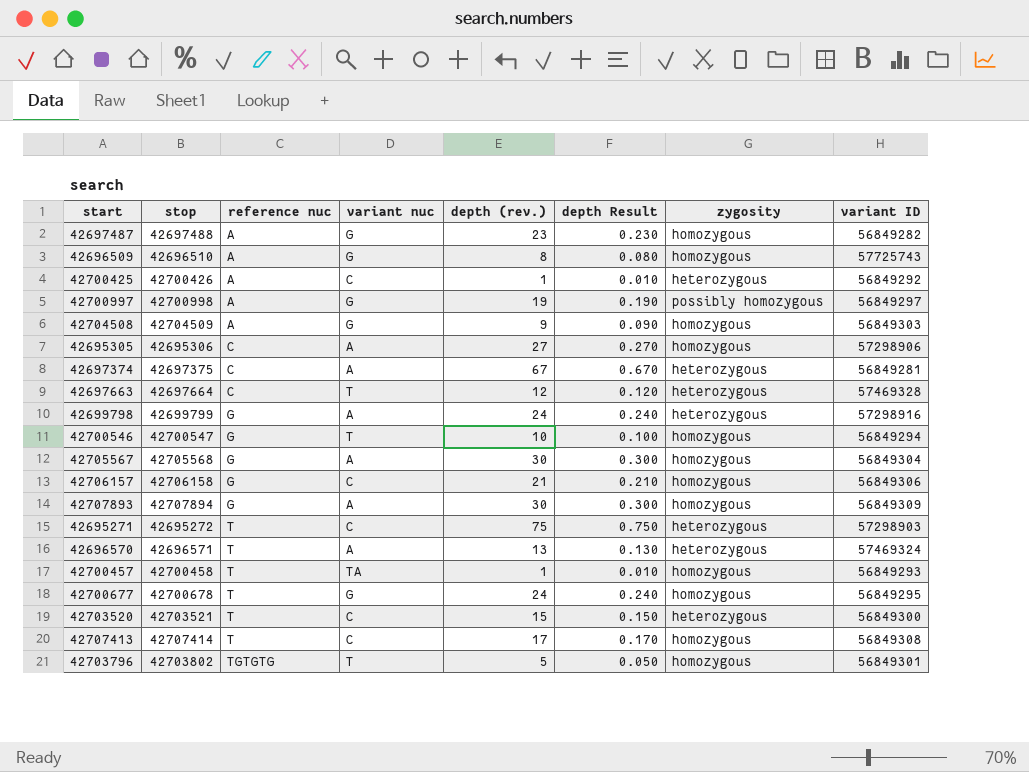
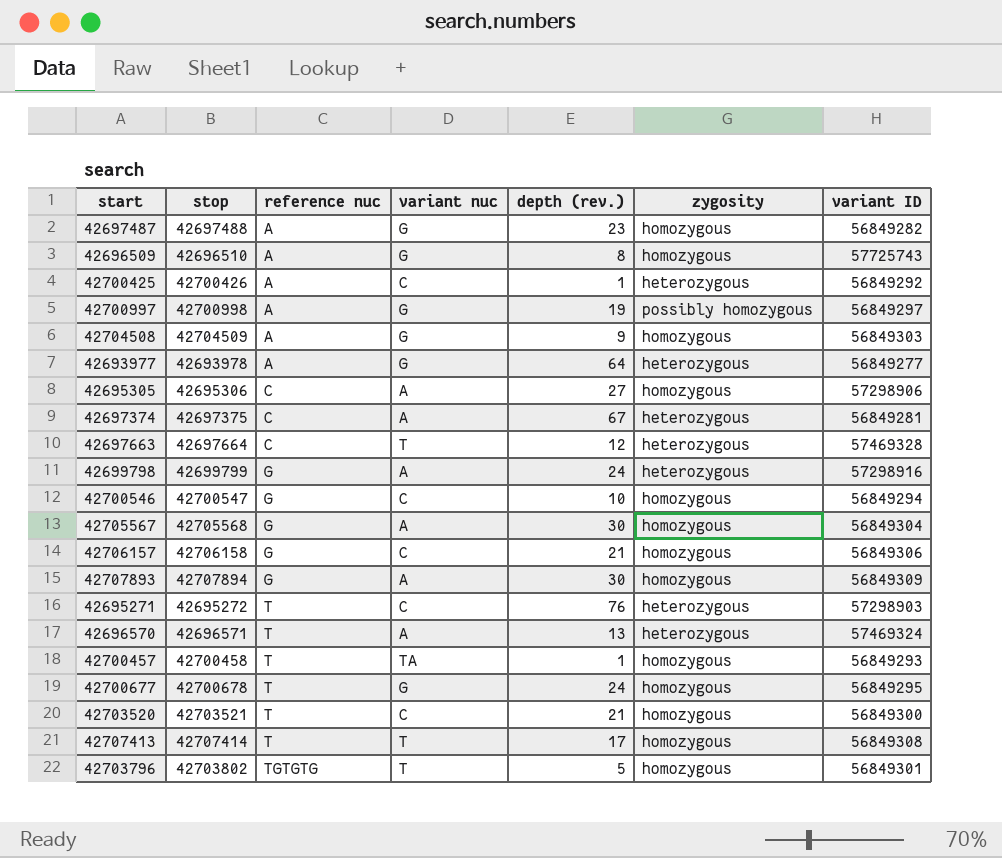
column depth Result | formula: [depth (rev.)] * 0.01 -> none
row 42693977: none -> 42693978 | A | G | 64 | heterozygous | 56849277
42700546 | variant nuc: T -> C
42695271 | depth (rev.): 75 -> 76
42703520 | depth (rev.): 15 -> 21
42703520 | zygosity: heterozygous -> homozygous
42707413 | variant nuc: C -> T

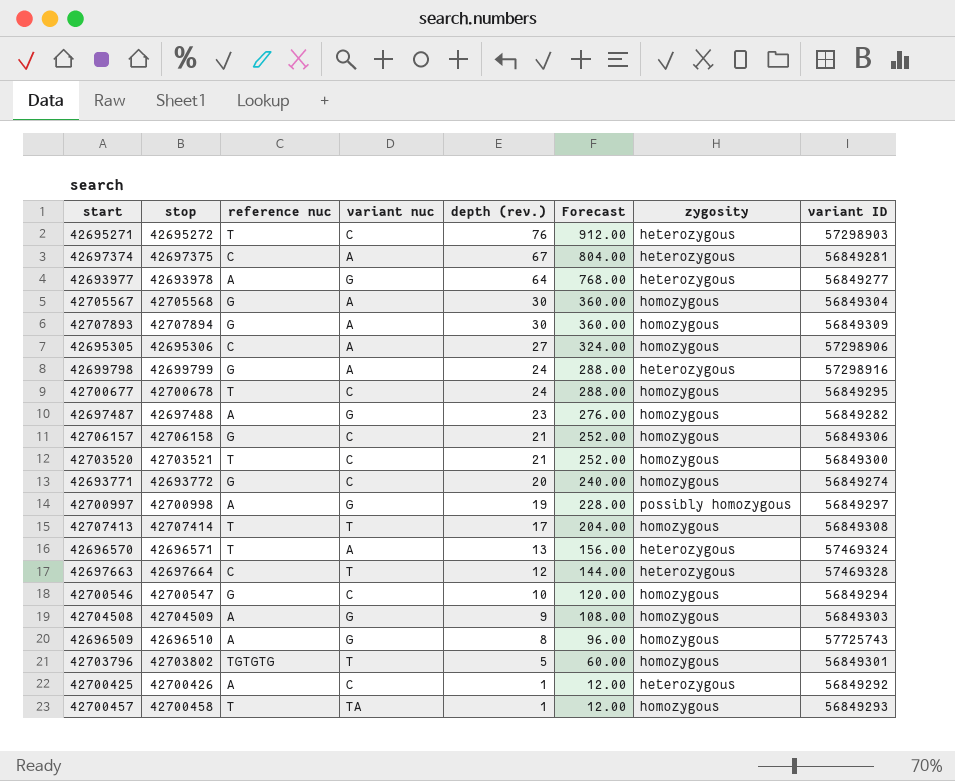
row order: reference nuc ascending -> depth (rev.) descending
column Forecast | formula: none -> [depth (rev.)] * 12
42700677 | variant nuc: G -> C
row 42693771: none -> 42693772 | G | C | 20 | 240.00 | homozygous | 56849274

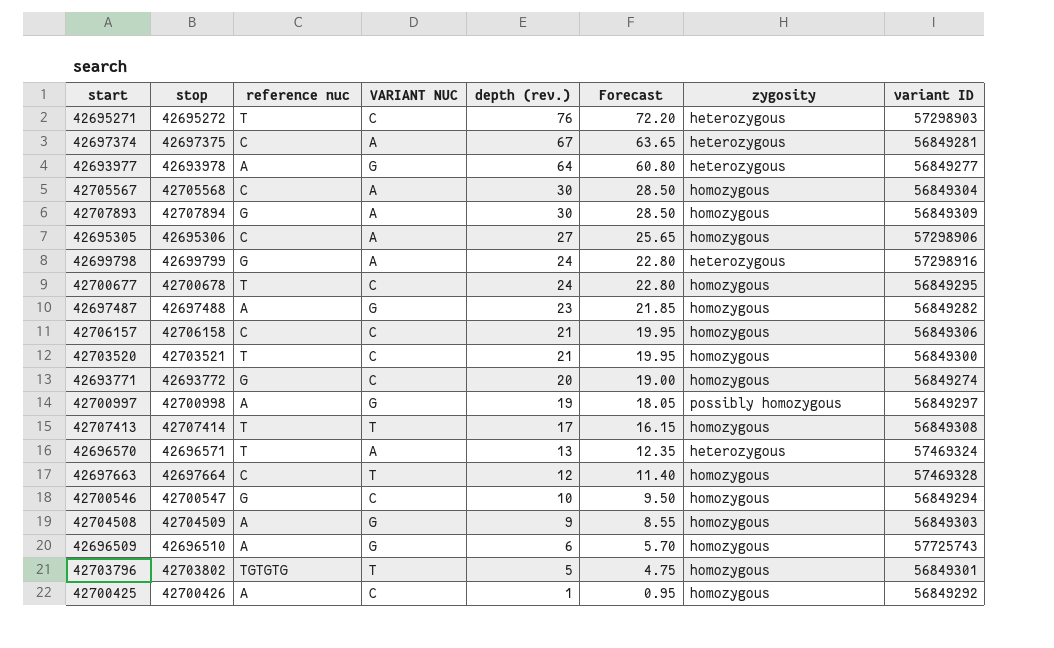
column name: variant nuc -> VARIANT NUC
column Forecast | formula: [depth (rev.)] * 12 -> [depth (rev.)] * 0.95
row 42700457: 42700458 | T | TA | 1 | 12.00 | homozygous | 56849293 -> none
42705567 | reference nuc: G -> C
42706157 | reference nuc: G -> C
42697663 | zygosity: heterozygous -> homozygous
42696509 | depth (rev.): 8 -> 6
42700425 | zygosity: heterozygous -> homozygous

